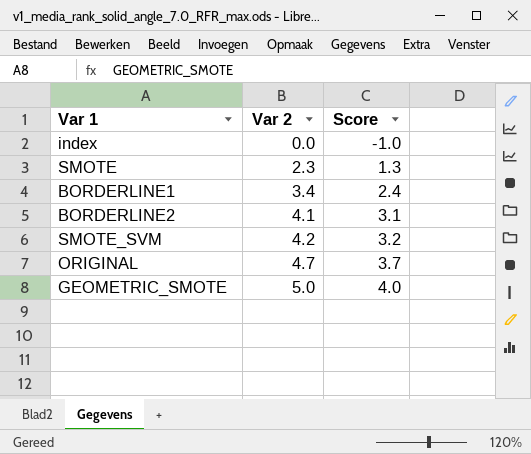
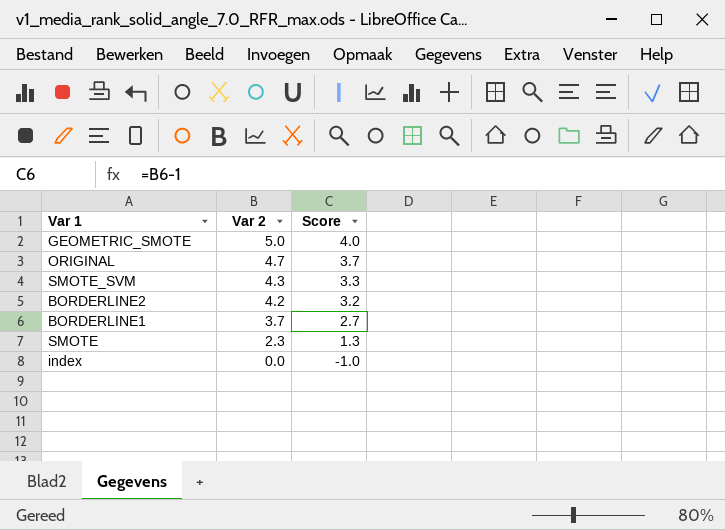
row order: Var 2 ascending -> Var 2 descending
SMOTE_SVM | Var 2: 4.2 -> 4.3
SMOTE_SVM | Score: 3.2 -> 3.3
BORDERLINE2 | Var 2: 4.1 -> 4.2
BORDERLINE2 | Score: 3.1 -> 3.2
BORDERLINE1 | Var 2: 3.4 -> 3.7
BORDERLINE1 | Score: 2.4 -> 2.7

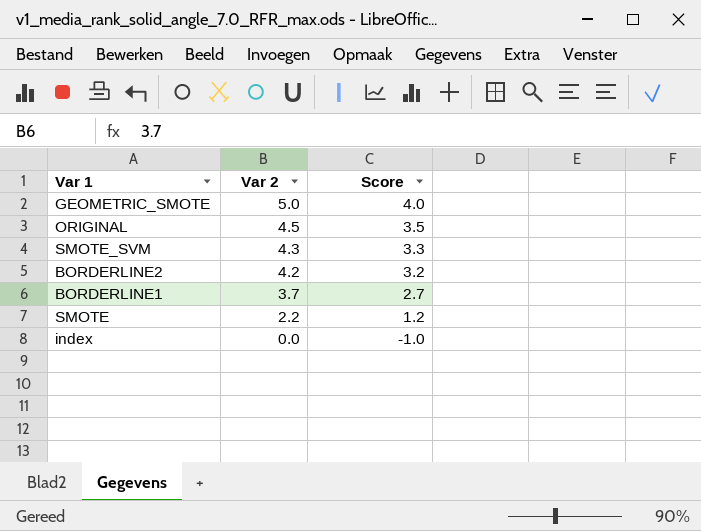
ORIGINAL | Var 2: 4.7 -> 4.5
ORIGINAL | Score: 3.7 -> 3.5
SMOTE | Var 2: 2.3 -> 2.2
SMOTE | Score: 1.3 -> 1.2

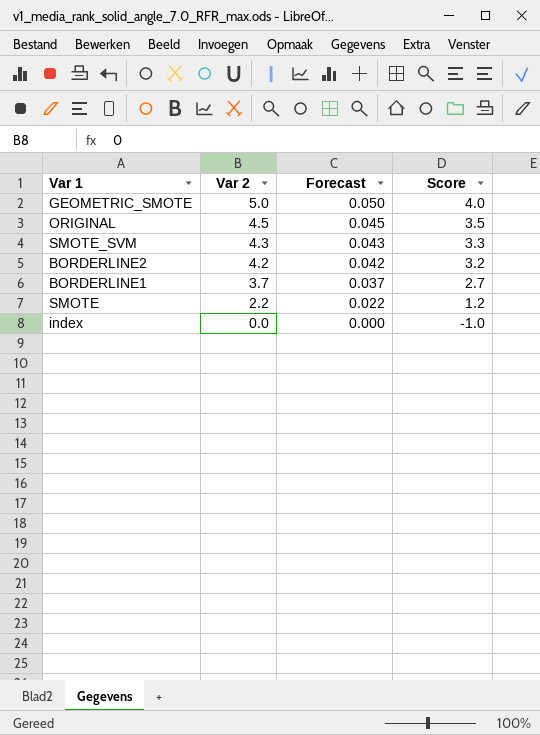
column Forecast | formula: none -> [Var 2] * 0.01

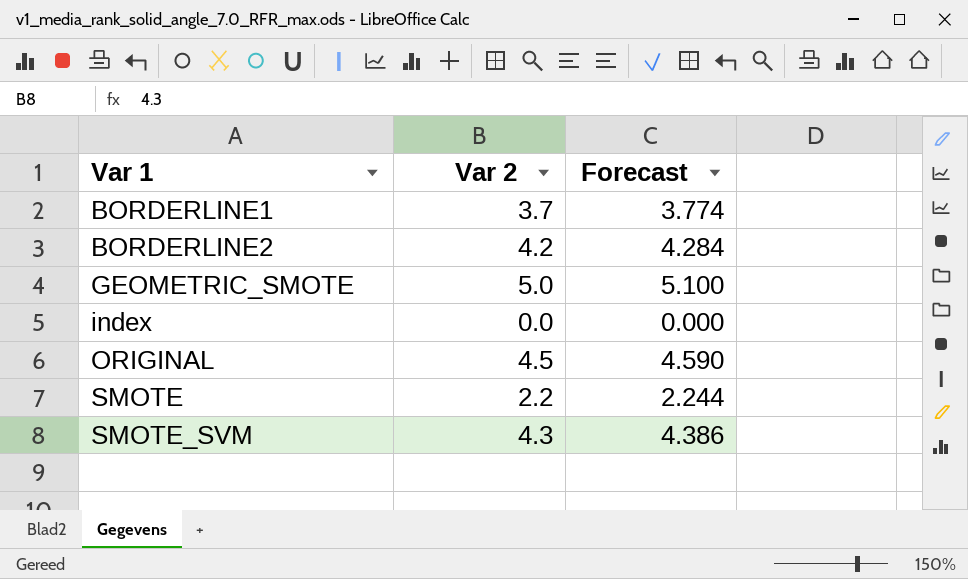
row order: Var 2 descending -> Var 1 ascending
column Score | formula: [Var 2] - 1 -> none
column Forecast | formula: [Var 2] * 0.01 -> [Var 2] * 1.02

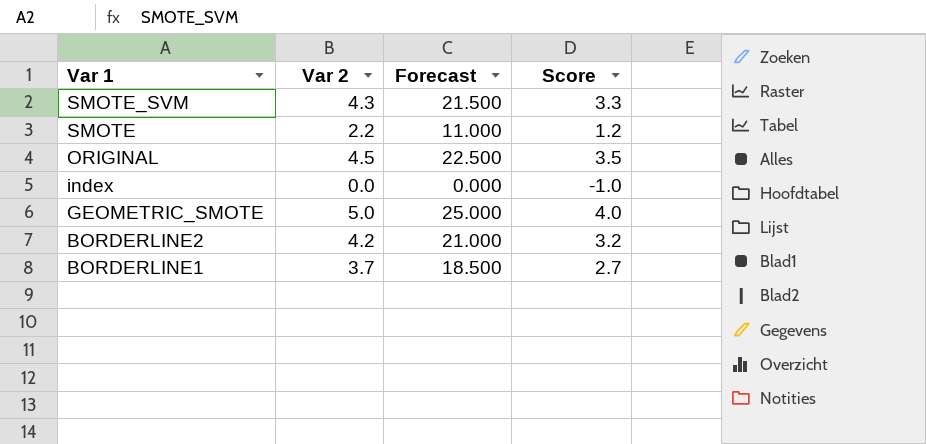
row order: Var 1 ascending -> Var 1 descending
column Forecast | formula: [Var 2] * 1.02 -> [Var 2] * 5
column Score | formula: none -> [Var 2] - 1

